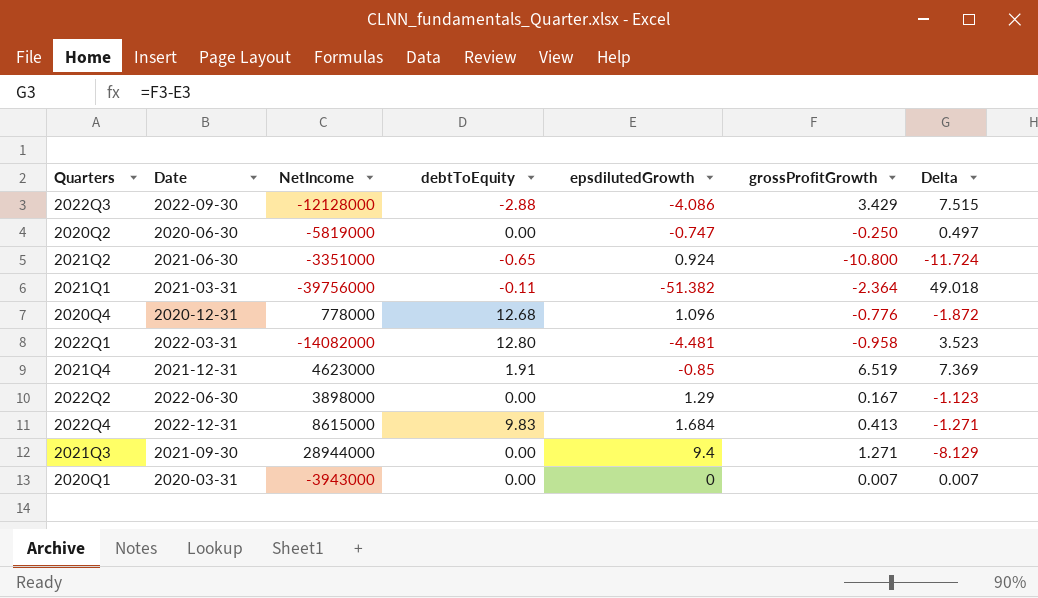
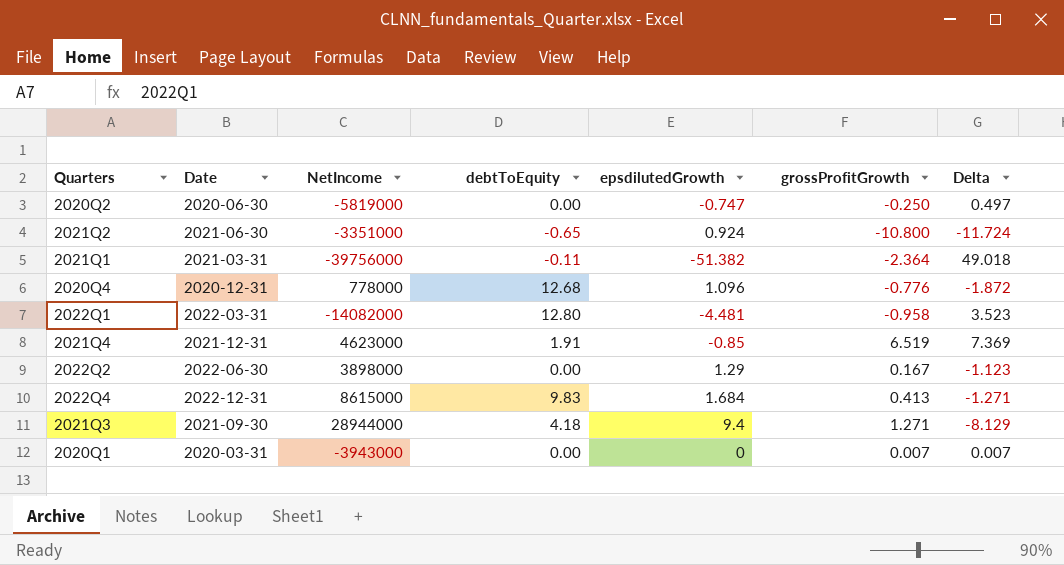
row 2022Q3: 2022-09-30 | -12128000 | -2.88 | -4.086 | 3.429 | 7.515 -> none
2021Q3 | debtToEquity: 0.00 -> 4.18

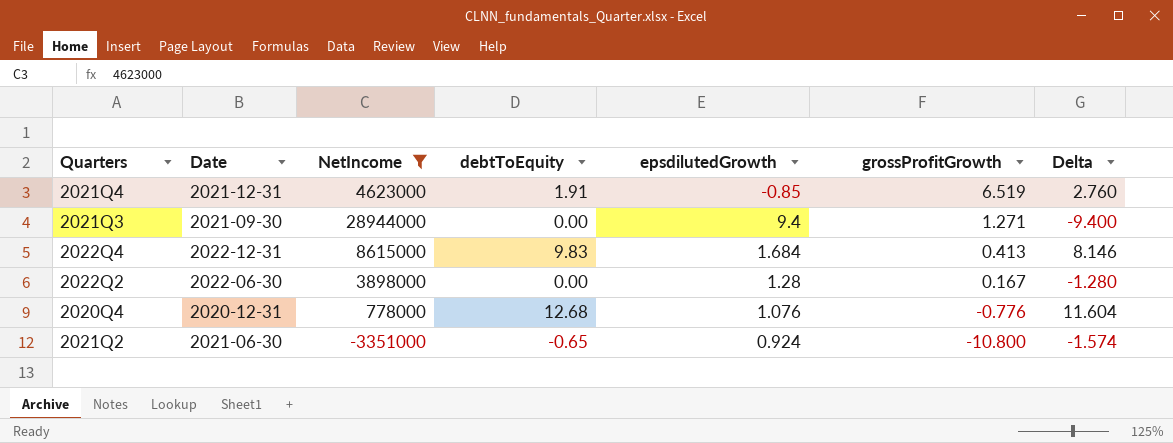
filter: none -> NetIncome >= -3351000
row order: none -> grossProfitGrowth descending
column Delta | formula: [grossProfitGrowth] - [epsdilutedGrowth] -> [debtToEquity] - [epsdilutedGrowth]
2021Q3 | debtToEquity: 4.18 -> 0.00
2022Q2 | epsdilutedGrowth: 1.29 -> 1.28
2020Q4 | epsdilutedGrowth: 1.096 -> 1.076

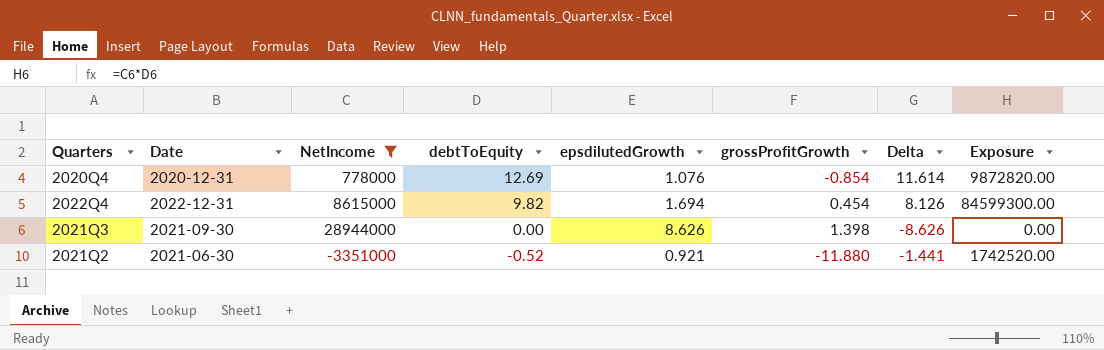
row order: grossProfitGrowth descending -> debtToEquity descending
column Exposure | formula: none -> [NetIncome] * [debtToEquity]
row 2021Q4: 2021-12-31 | 4623000 | 1.91 | -0.85 | 6.519 | 2.760 -> none
row 2022Q2: 2022-06-30 | 3898000 | 0.00 | 1.28 | 0.167 | -1.280 -> none
2020Q4 | debtToEquity: 12.68 -> 12.69
2020Q4 | grossProfitGrowth: -0.776 -> -0.854
2020Q4 | Delta: 11.604 -> 11.614
2022Q4 | debtToEquity: 9.83 -> 9.82
2022Q4 | epsdilutedGrowth: 1.684 -> 1.694
2022Q4 | grossProfitGrowth: 0.413 -> 0.454
2022Q4 | Delta: 8.146 -> 8.126
2021Q3 | epsdilutedGrowth: 9.4 -> 8.626
2021Q3 | grossProfitGrowth: 1.271 -> 1.398
2021Q3 | Delta: -9.400 -> -8.626
2021Q2 | debtToEquity: -0.65 -> -0.52
2021Q2 | epsdilutedGrowth: 0.924 -> 0.921
2021Q2 | grossProfitGrowth: -10.800 -> -11.880
2021Q2 | Delta: -1.574 -> -1.441

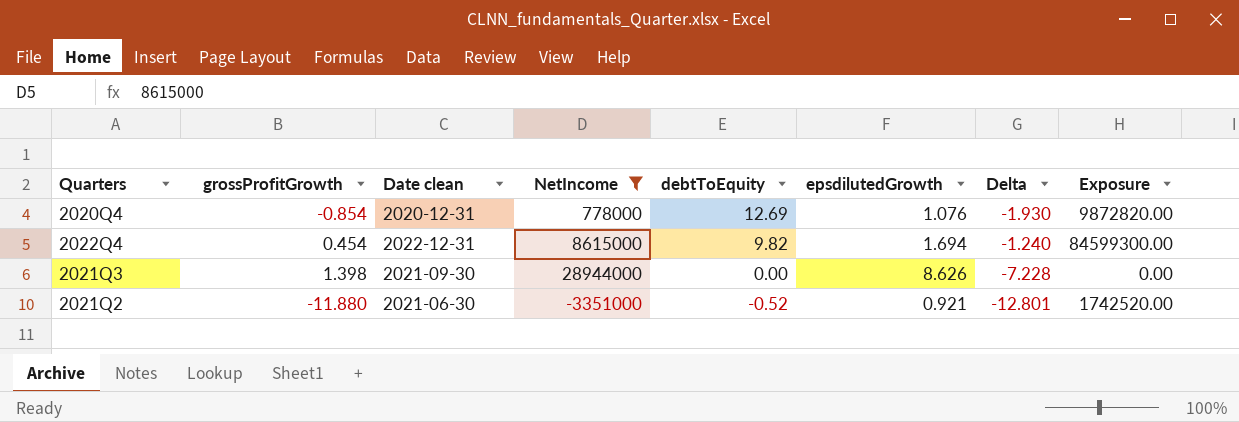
column grossProfitGrowth | position: 6 -> 2
column name: Date -> Date clean
column Delta | formula: [debtToEquity] - [epsdilutedGrowth] -> [grossProfitGrowth] - [epsdilutedGrowth]

